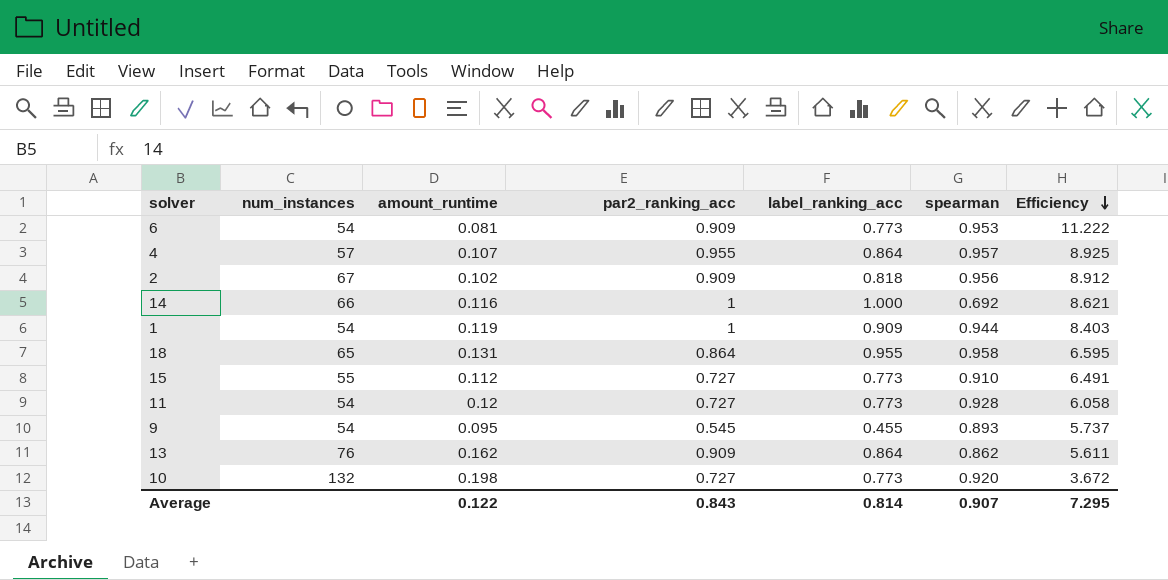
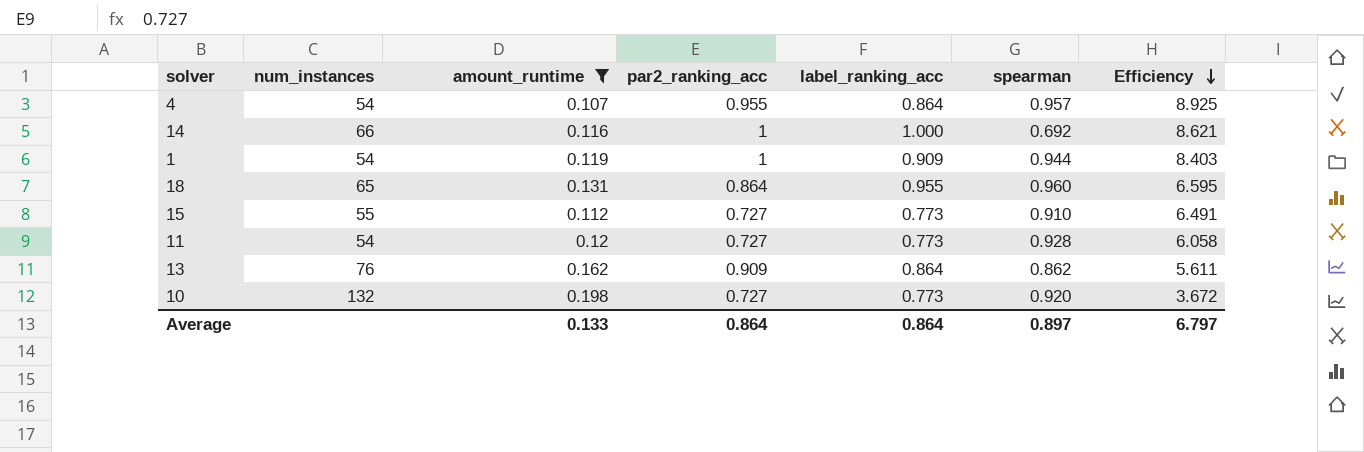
filter: none -> amount_runtime >= 0.107
4 | num_instances: 57 -> 54
18 | spearman: 0.958 -> 0.960
Average | amount_runtime: 0.122 -> 0.133
Average | par2_ranking_acc: 0.843 -> 0.864
Average | label_ranking_acc: 0.814 -> 0.864
Average | spearman: 0.907 -> 0.897
Average | Efficiency: 7.295 -> 6.797

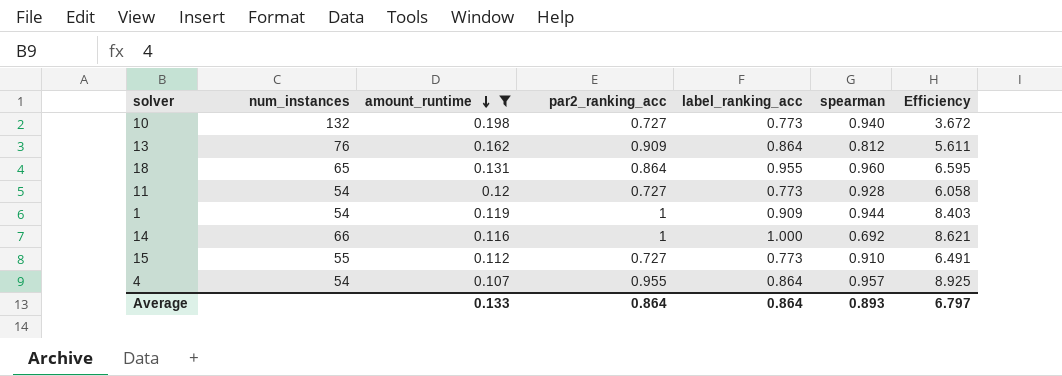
row order: Efficiency descending -> amount_runtime descending
10 | spearman: 0.920 -> 0.940
13 | spearman: 0.862 -> 0.812
Average | spearman: 0.897 -> 0.893

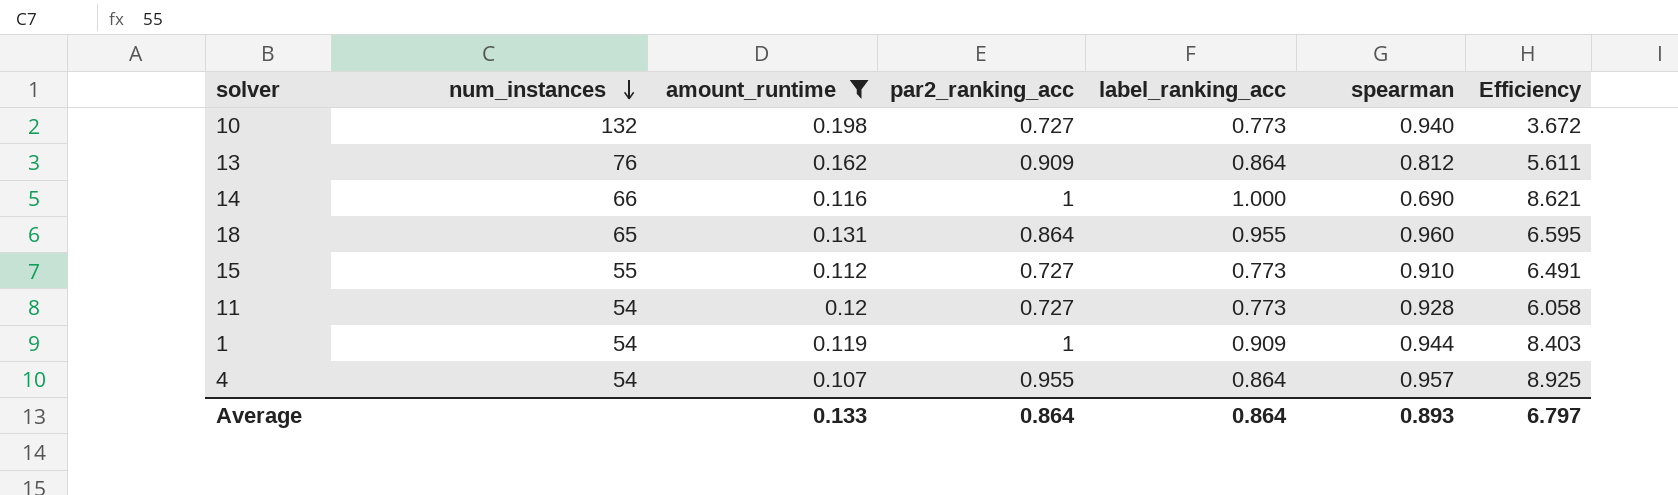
row order: amount_runtime descending -> num_instances descending
14 | spearman: 0.692 -> 0.690

